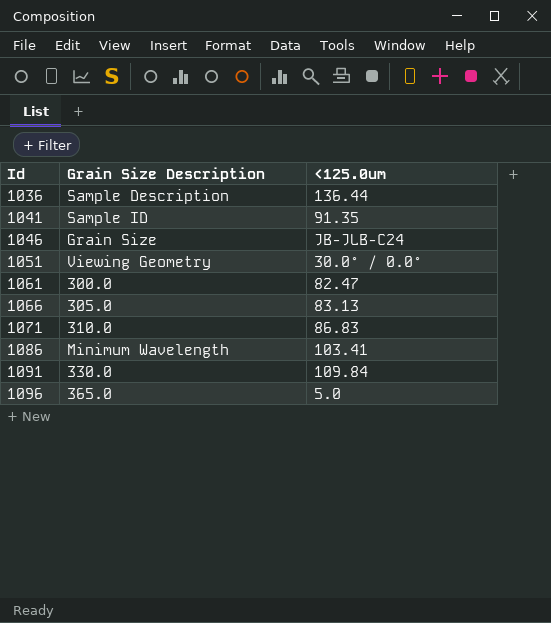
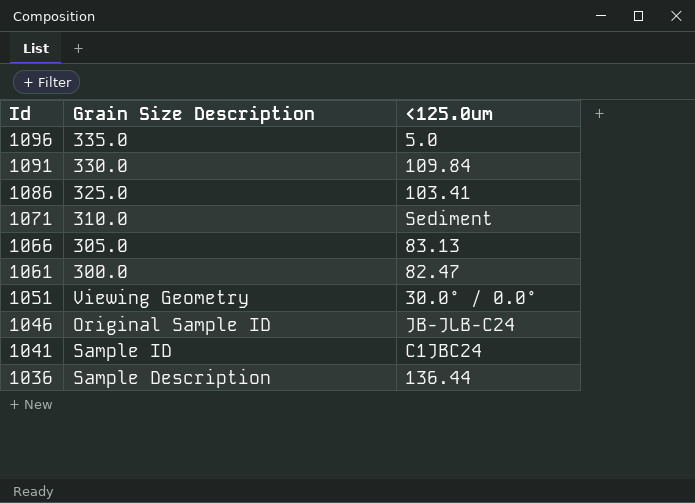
row order: Id ascending -> Id descending
1096 | Grain Size Description: 365.0 -> 335.0
1086 | Grain Size Description: Minimum Wavelength -> 325.0
1071 | <125.0um: 86.83 -> Sediment
1046 | Grain Size Description: Grain Size -> Original Sample ID
1041 | <125.0um: 91.35 -> C1JBC24

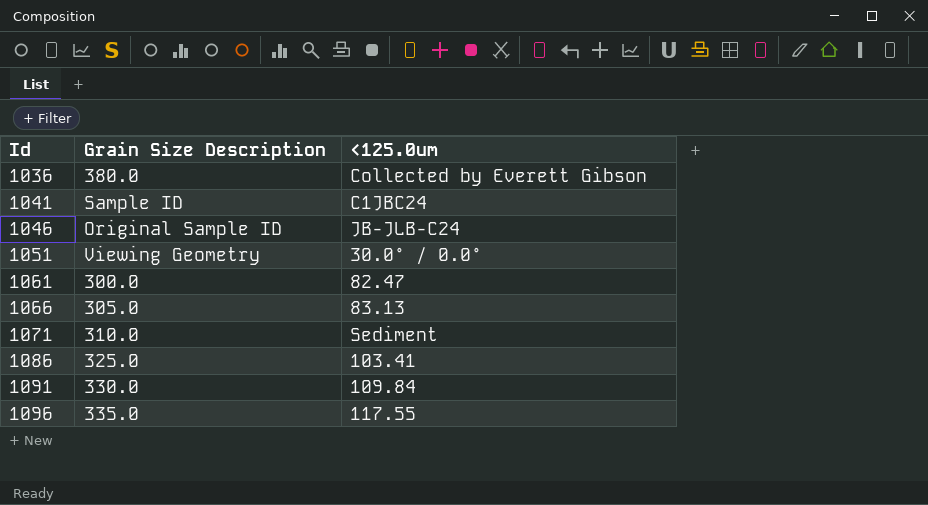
row order: Id descending -> Id ascending
1036 | Grain Size Description: Sample Description -> 380.0
1036 | <125.0um: 136.44 -> Collected by Everett Gibson
1096 | <125.0um: 5.0 -> 117.55

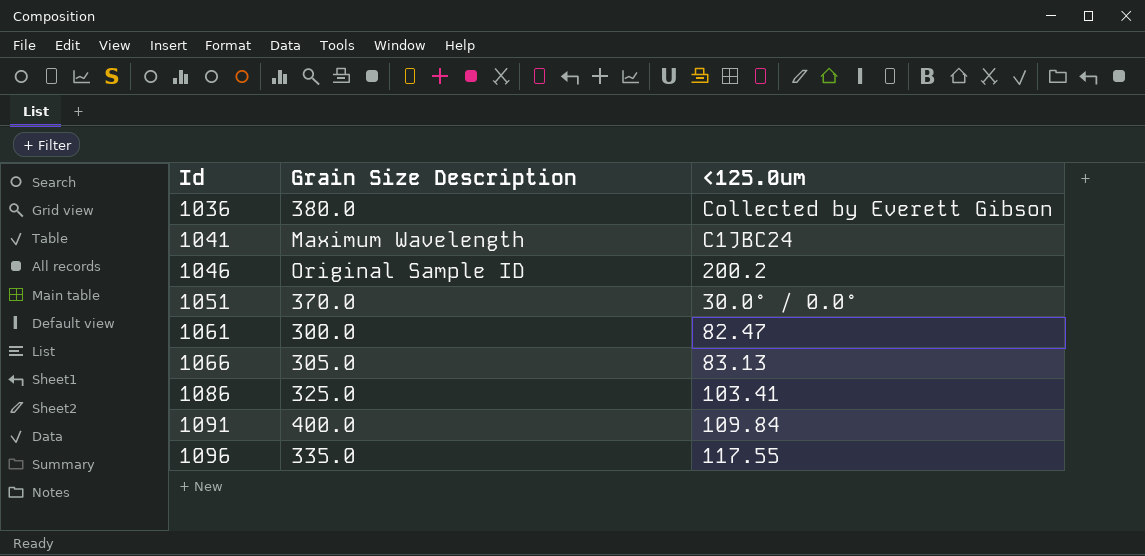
row 1071: 310.0 | Sediment -> none
1041 | Grain Size Description: Sample ID -> Maximum Wavelength
1046 | <125.0um: JB-JLB-C24 -> 200.2
1051 | Grain Size Description: Viewing Geometry -> 370.0
1091 | Grain Size Description: 330.0 -> 400.0

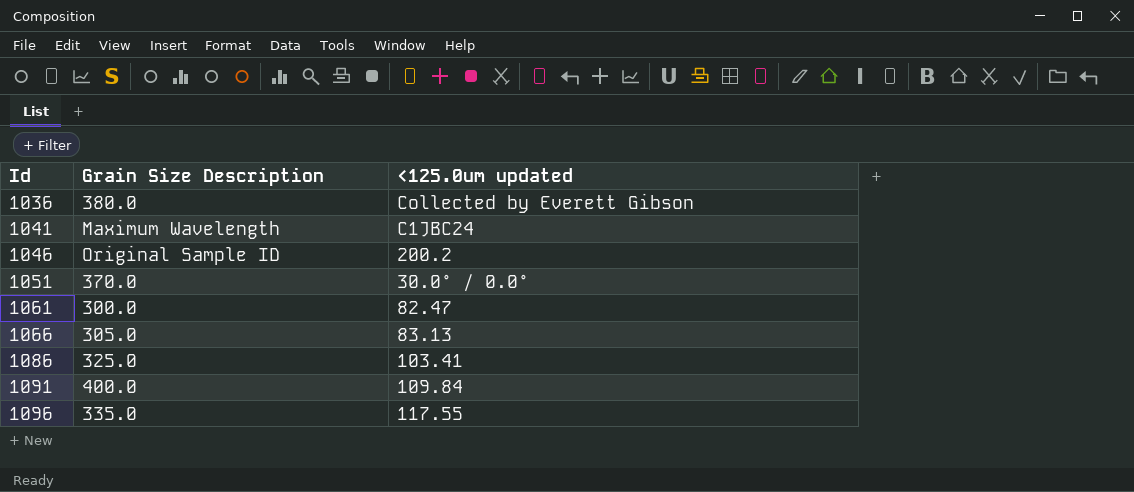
column name: <125.0um -> <125.0um updated

